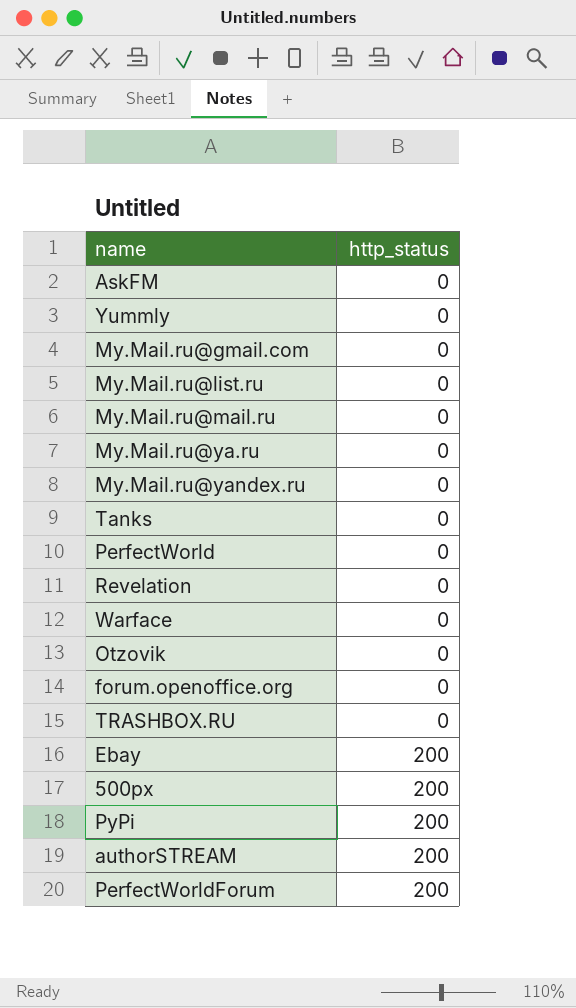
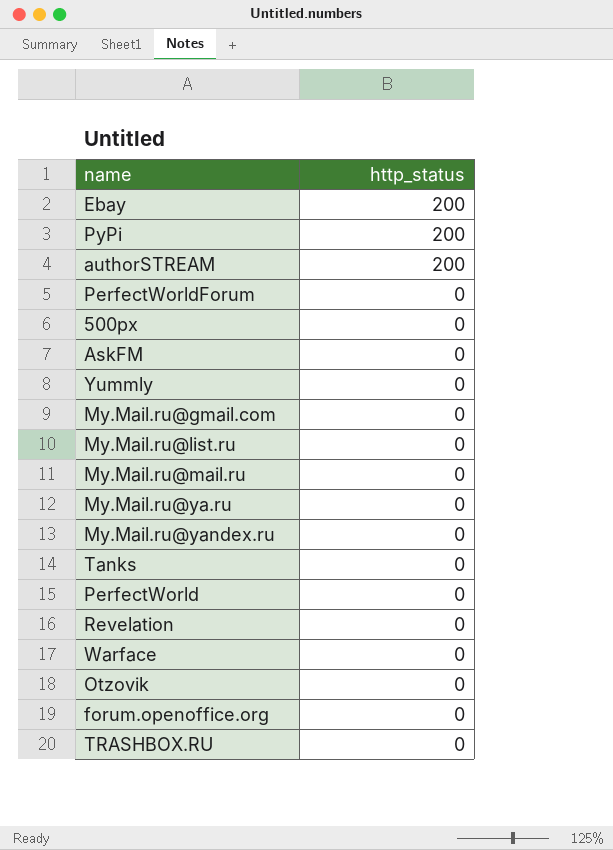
row order: http_status ascending -> http_status descending
PerfectWorldForum | http_status: 200 -> 0
500px | http_status: 200 -> 0

